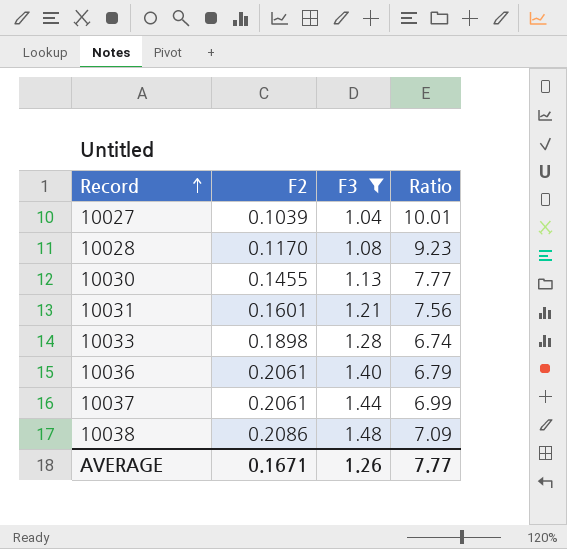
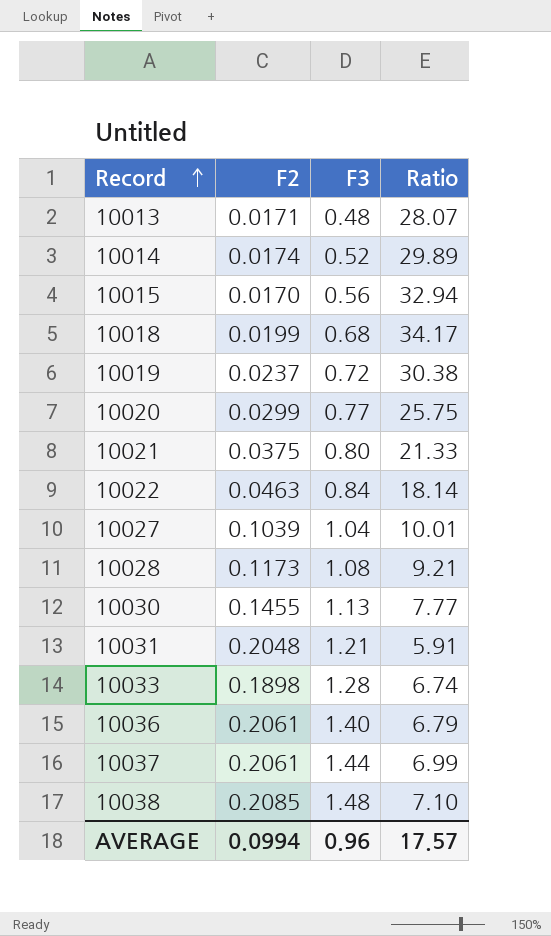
filter: F3 >= 1.04 -> none
10028 | F2: 0.1170 -> 0.1173
10028 | Ratio: 9.23 -> 9.21
10031 | F2: 0.1601 -> 0.2048
10031 | Ratio: 7.56 -> 5.91
10038 | F2: 0.2086 -> 0.2085
10038 | Ratio: 7.09 -> 7.10
AVERAGE | F2: 0.1671 -> 0.0994
AVERAGE | F3: 1.26 -> 0.96
AVERAGE | Ratio: 7.77 -> 17.57

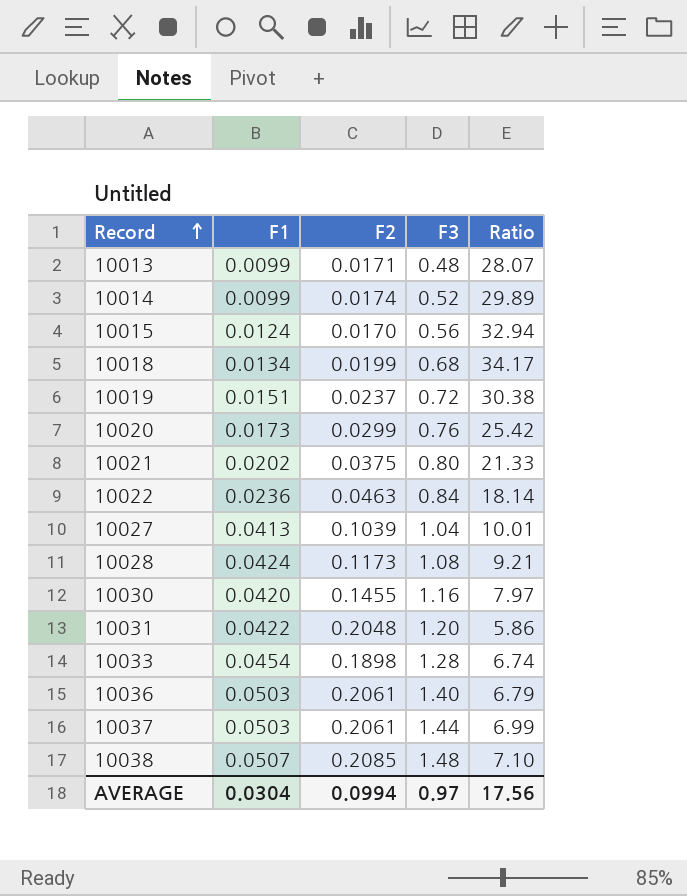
column F1 | position: none -> 2
10020 | F3: 0.77 -> 0.76
10020 | Ratio: 25.75 -> 25.42
10030 | F3: 1.13 -> 1.16
10030 | Ratio: 7.77 -> 7.97
10031 | F3: 1.21 -> 1.20
10031 | Ratio: 5.91 -> 5.86
AVERAGE | F3: 0.96 -> 0.97
AVERAGE | Ratio: 17.57 -> 17.56

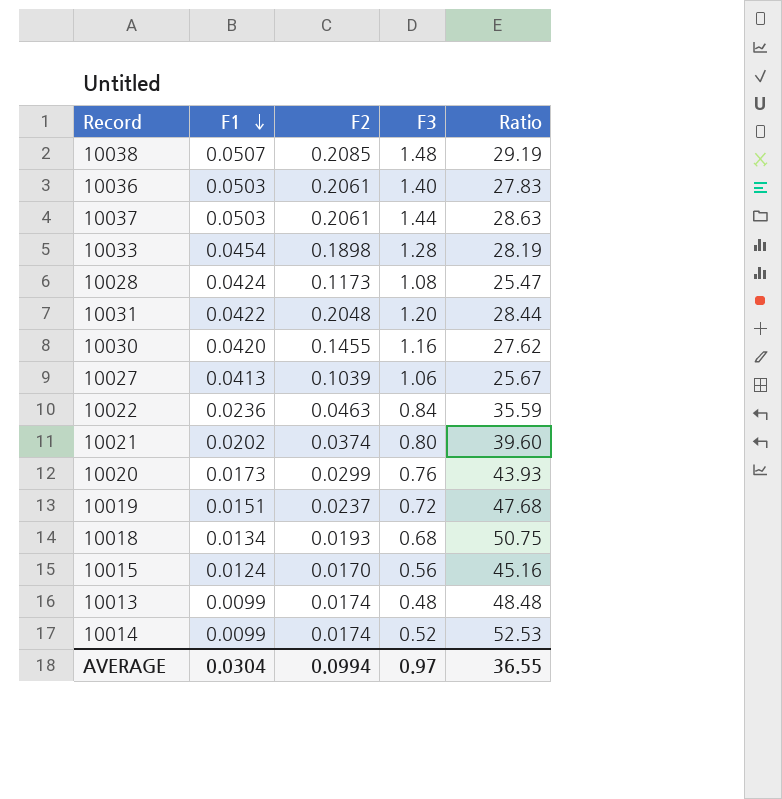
row order: Record ascending -> F1 descending
column Ratio | formula: [F3] / [F2] -> [F3] / [F1]
10027 | F3: 1.04 -> 1.06
10021 | F2: 0.0375 -> 0.0374
10018 | F2: 0.0199 -> 0.0193
10013 | F2: 0.0171 -> 0.0174
AVERAGE | Ratio: 17.56 -> 36.55

